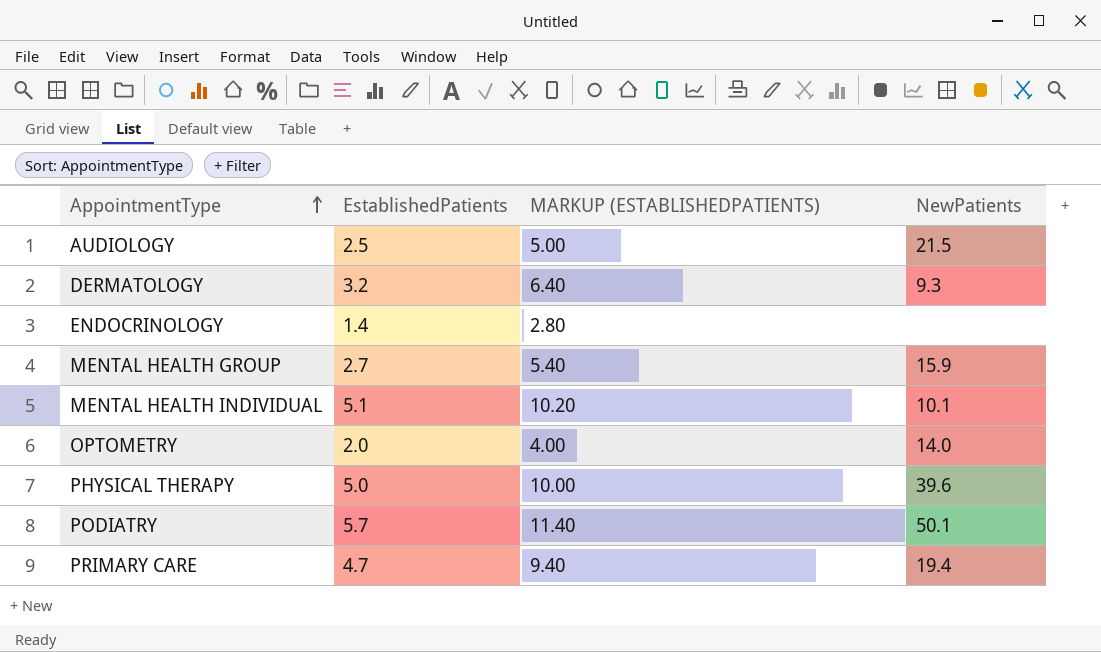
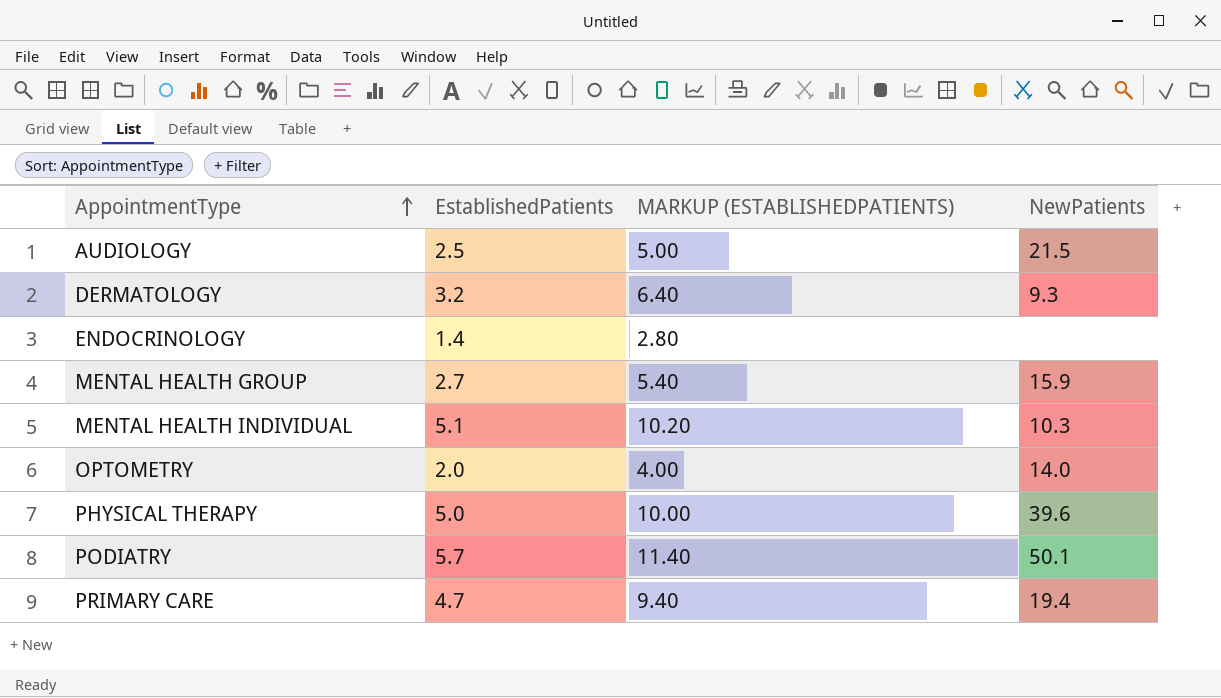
MENTAL HEALTH INDIVIDUAL | NewPatients: 10.1 -> 10.3

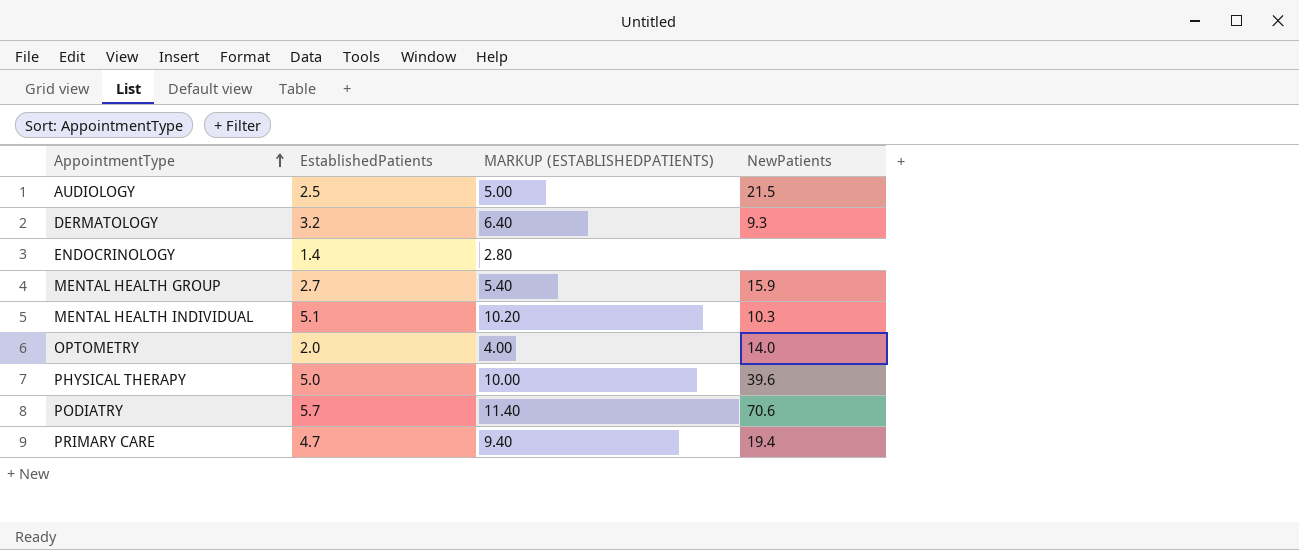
PODIATRY | NewPatients: 50.1 -> 70.6

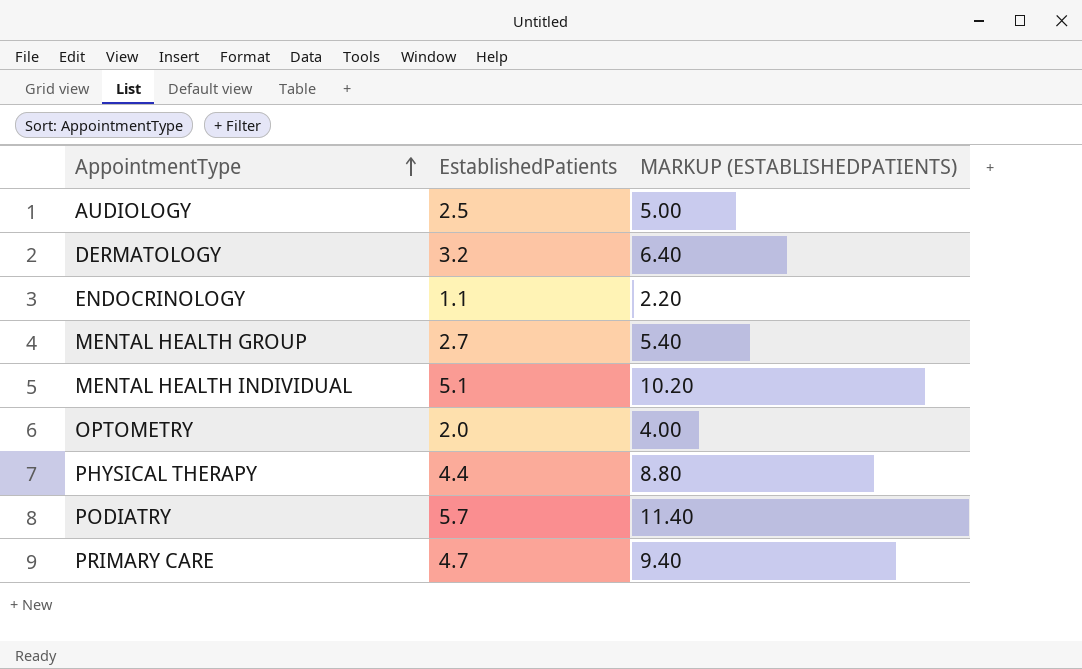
column NewPatients | position: 4 -> none
ENDOCRINOLOGY | EstablishedPatients: 1.4 -> 1.1
ENDOCRINOLOGY | MARKUP (ESTABLISHEDPATIENTS): 2.80 -> 2.20
PHYSICAL THERAPY | EstablishedPatients: 5.0 -> 4.4
PHYSICAL THERAPY | MARKUP (ESTABLISHEDPATIENTS): 10.00 -> 8.80

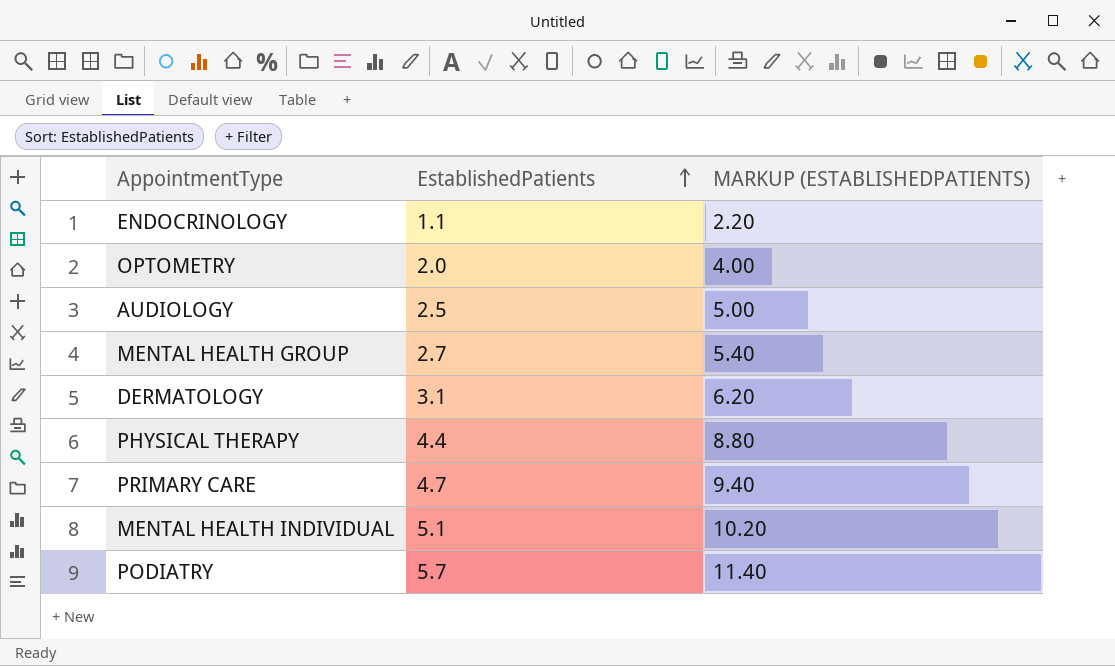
row order: AppointmentType ascending -> EstablishedPatients ascending
DERMATOLOGY | EstablishedPatients: 3.2 -> 3.1
DERMATOLOGY | MARKUP (ESTABLISHEDPATIENTS): 6.40 -> 6.20

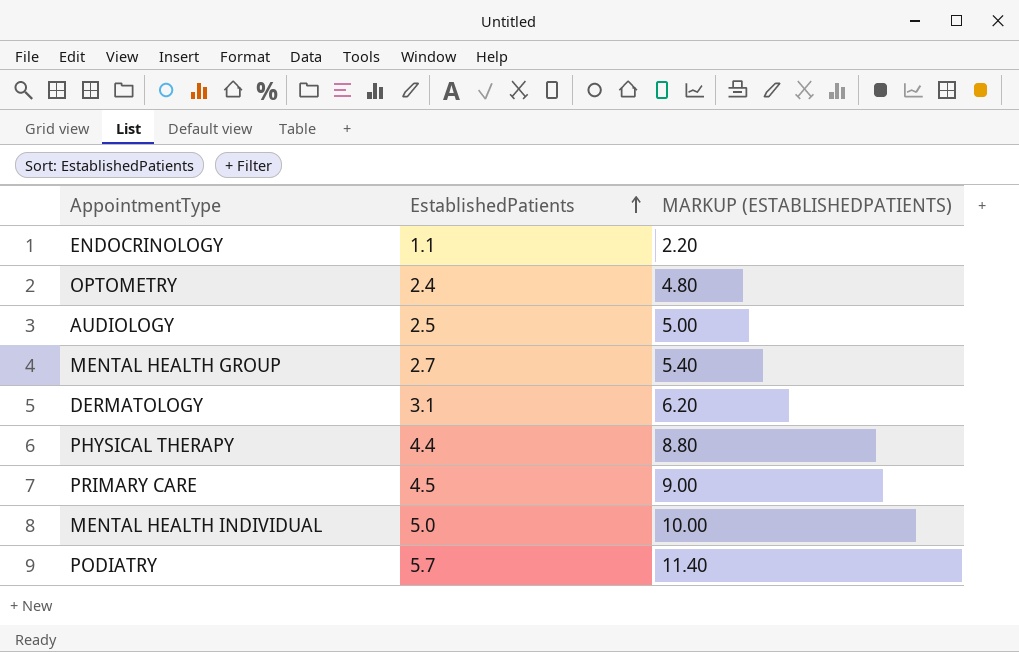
OPTOMETRY | EstablishedPatients: 2.0 -> 2.4
OPTOMETRY | MARKUP (ESTABLISHEDPATIENTS): 4.00 -> 4.80
PRIMARY CARE | EstablishedPatients: 4.7 -> 4.5
PRIMARY CARE | MARKUP (ESTABLISHEDPATIENTS): 9.40 -> 9.00
MENTAL HEALTH INDIVIDUAL | EstablishedPatients: 5.1 -> 5.0
MENTAL HEALTH INDIVIDUAL | MARKUP (ESTABLISHEDPATIENTS): 10.20 -> 10.00

